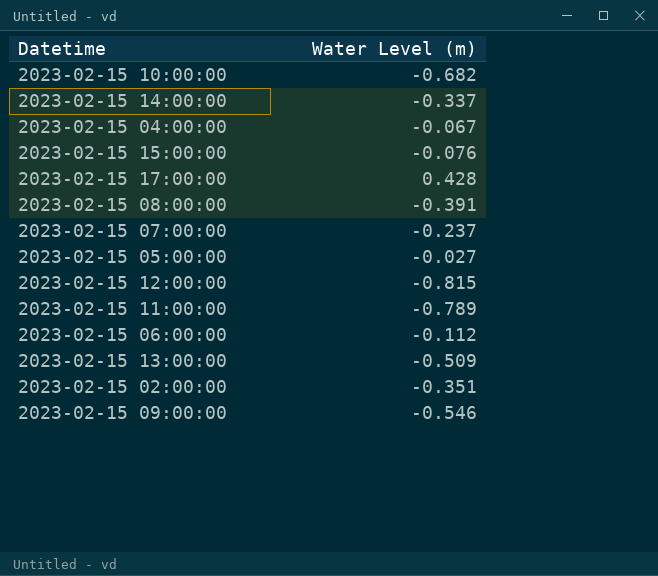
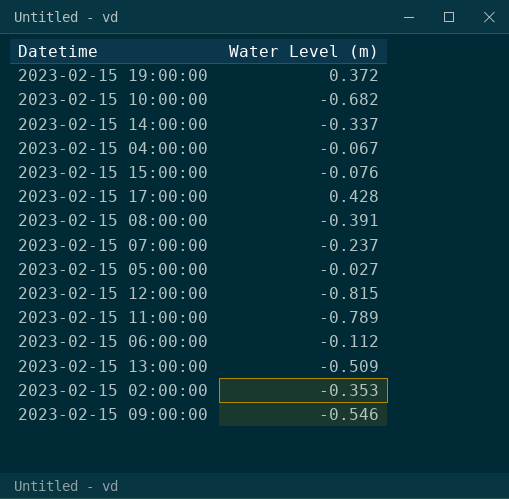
row 2023-02-15 19:00:00: none -> 0.372
2023-02-15 02:00:00 | Water Level (m): -0.351 -> -0.353

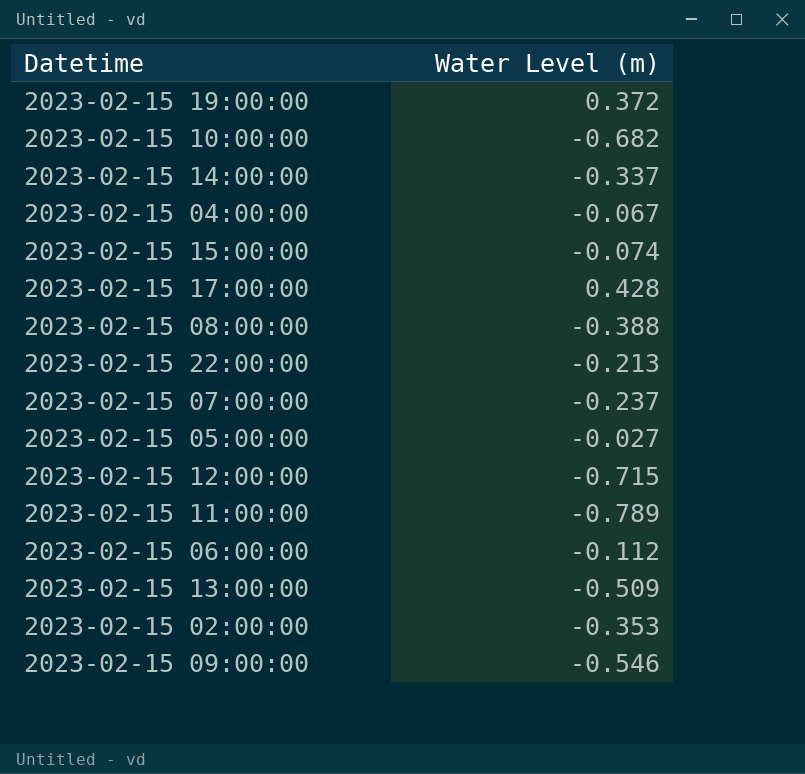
2023-02-15 15:00:00 | Water Level (m): -0.076 -> -0.074
2023-02-15 08:00:00 | Water Level (m): -0.391 -> -0.388
row 2023-02-15 22:00:00: none -> -0.213
2023-02-15 12:00:00 | Water Level (m): -0.815 -> -0.715

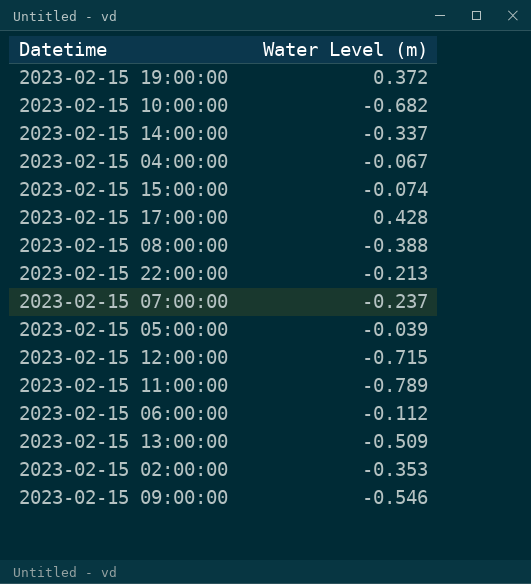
2023-02-15 05:00:00 | Water Level (m): -0.027 -> -0.039

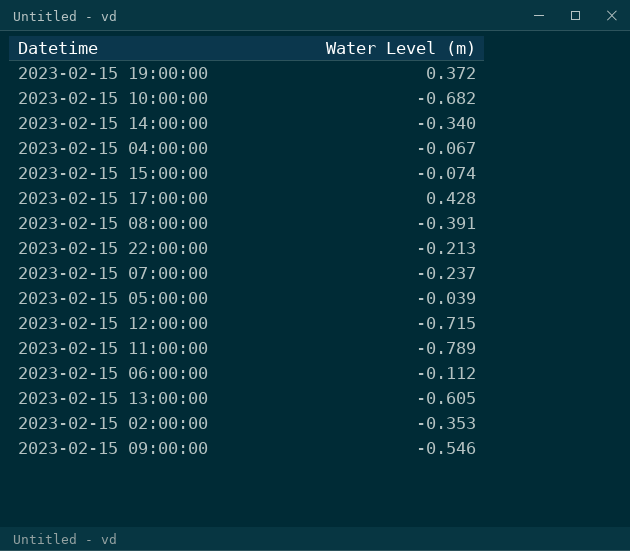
2023-02-15 14:00:00 | Water Level (m): -0.337 -> -0.340
2023-02-15 08:00:00 | Water Level (m): -0.388 -> -0.391
2023-02-15 13:00:00 | Water Level (m): -0.509 -> -0.605

